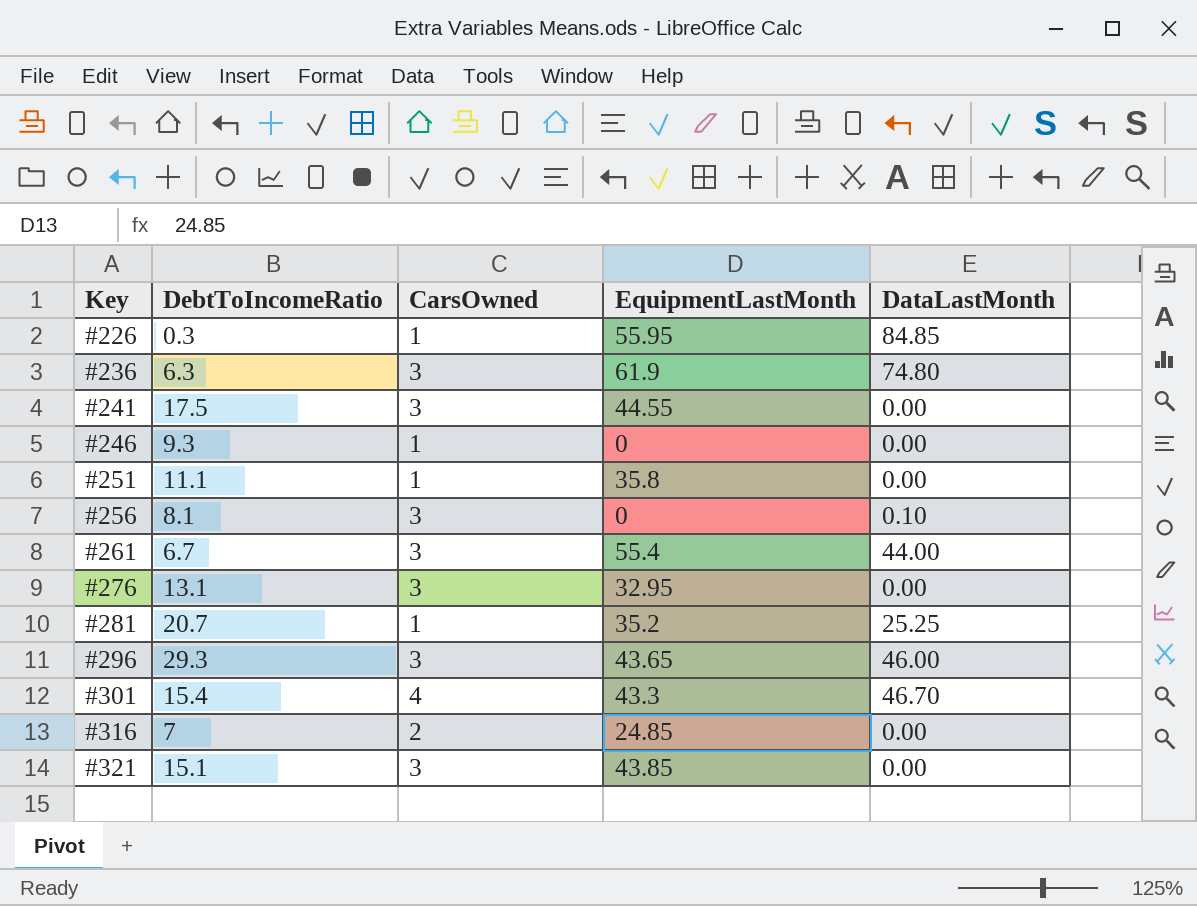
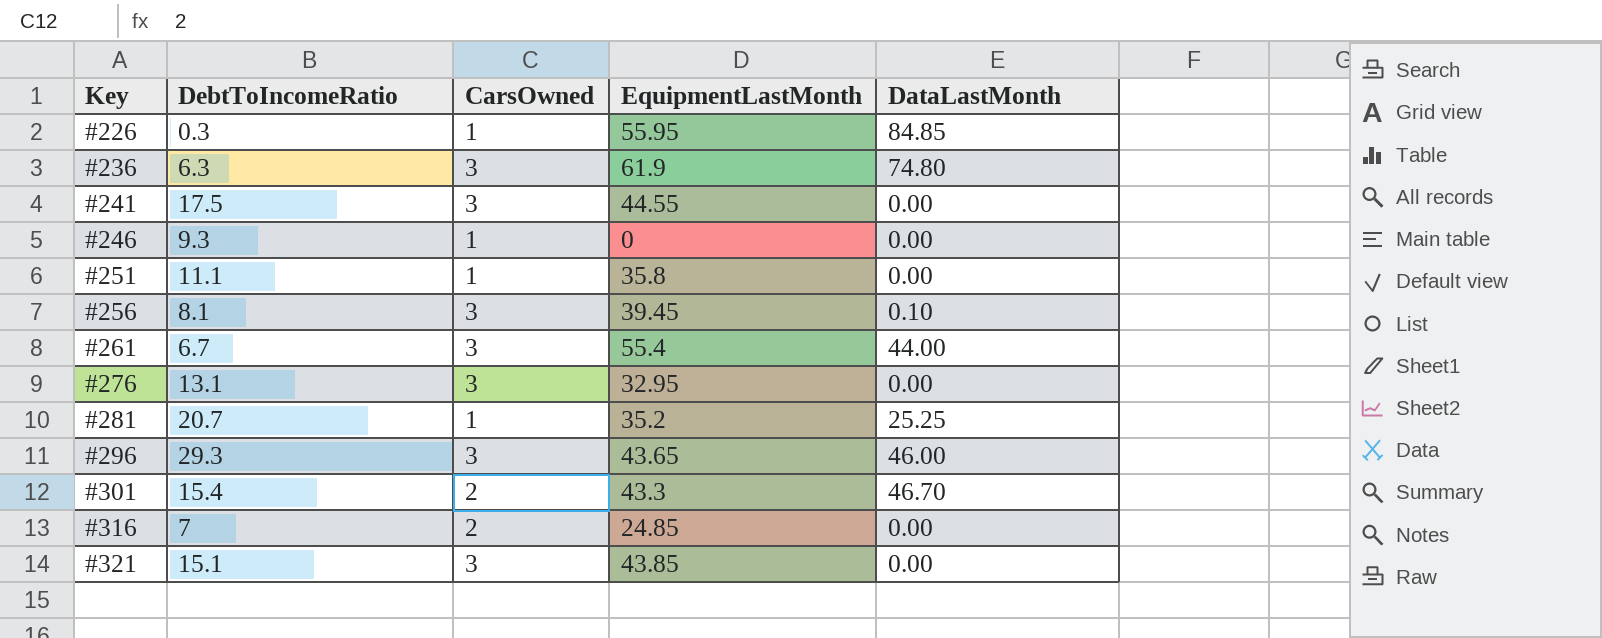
#256 | EquipmentLastMonth: 0 -> 39.45
#301 | CarsOwned: 4 -> 2

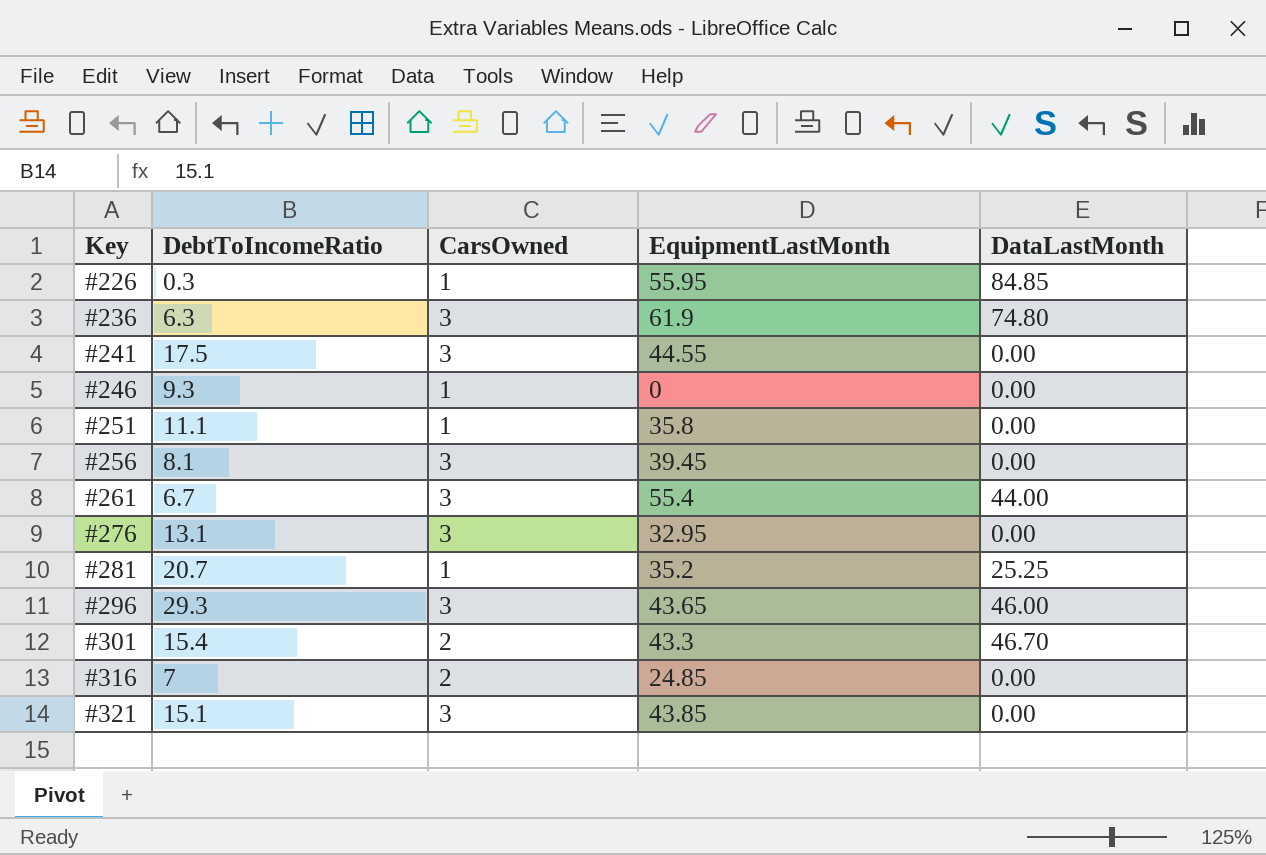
#256 | DataLastMonth: 0.10 -> 0.00

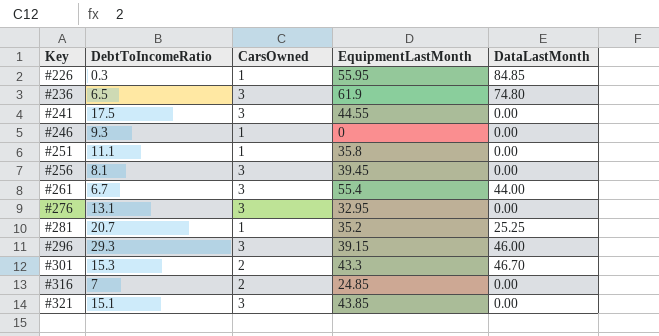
#236 | DebtToIncomeRatio: 6.3 -> 6.5
#296 | EquipmentLastMonth: 43.65 -> 39.15
#301 | DebtToIncomeRatio: 15.4 -> 15.3

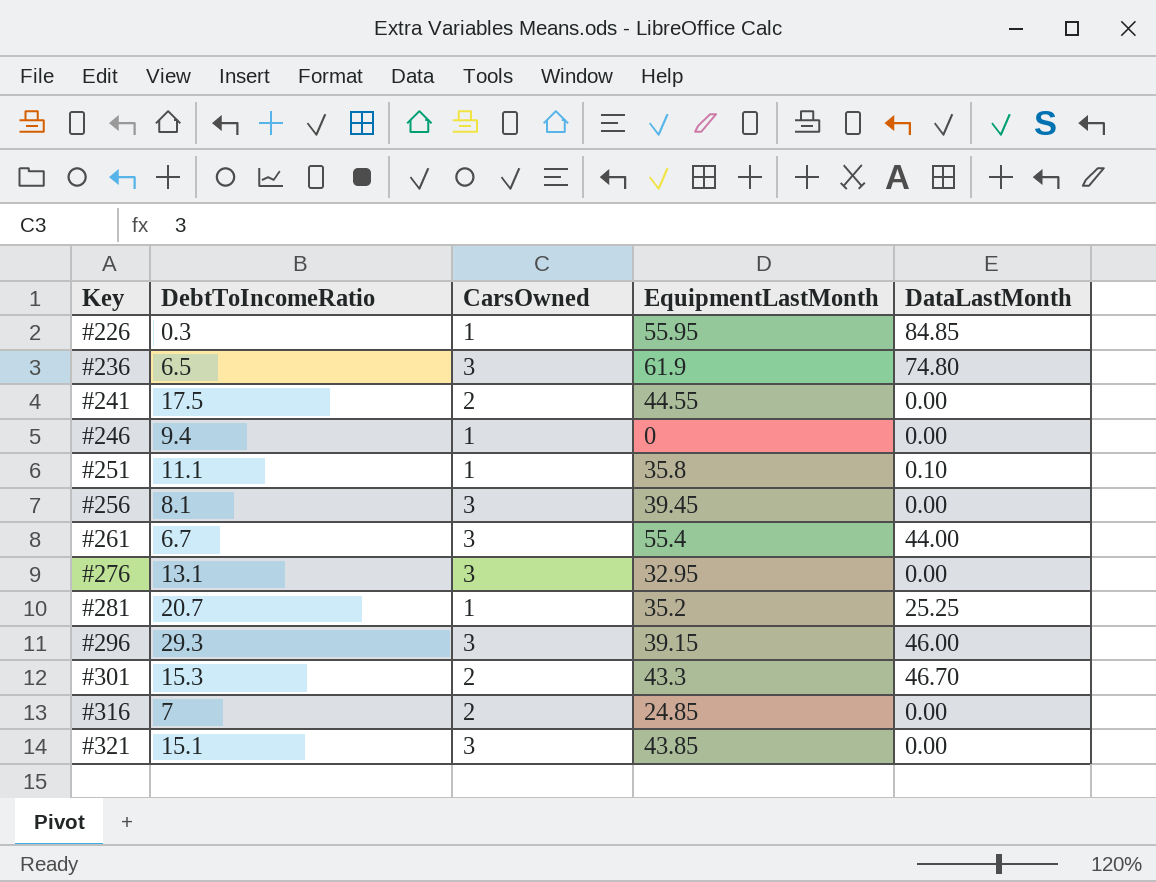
#241 | CarsOwned: 3 -> 2
#246 | DebtToIncomeRatio: 9.3 -> 9.4
#251 | DataLastMonth: 0.00 -> 0.10

